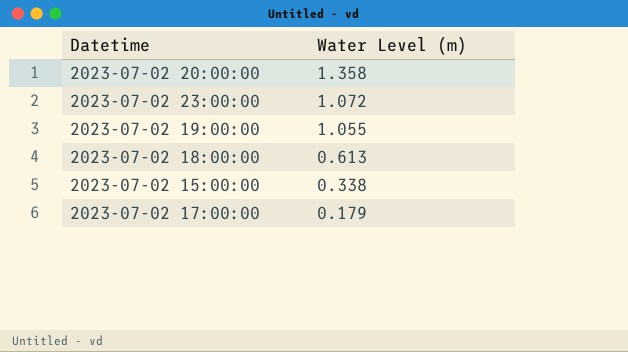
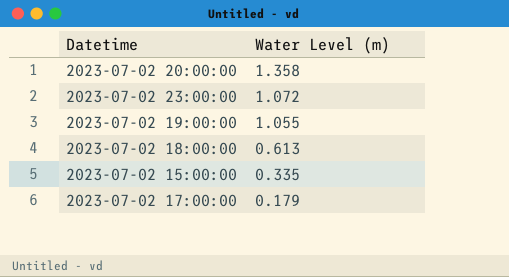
2023-07-02 15:00:00 | Water Level (m): 0.338 -> 0.335

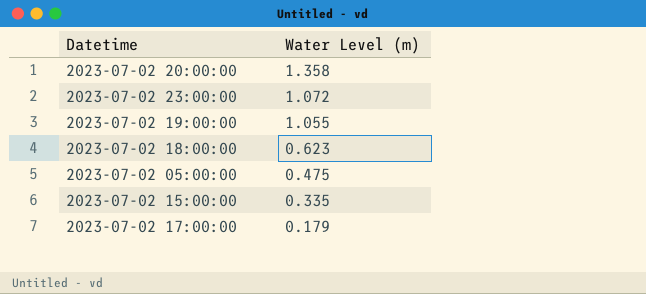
2023-07-02 18:00:00 | Water Level (m): 0.613 -> 0.623
row 2023-07-02 05:00:00: none -> 0.475

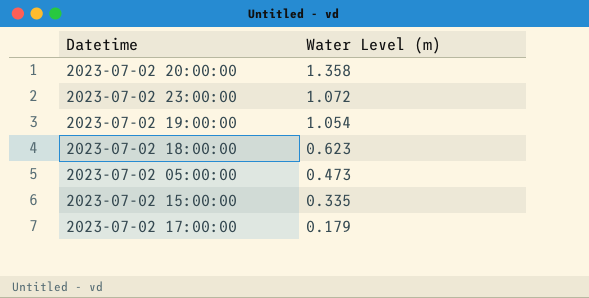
2023-07-02 19:00:00 | Water Level (m): 1.055 -> 1.054
2023-07-02 05:00:00 | Water Level (m): 0.475 -> 0.473

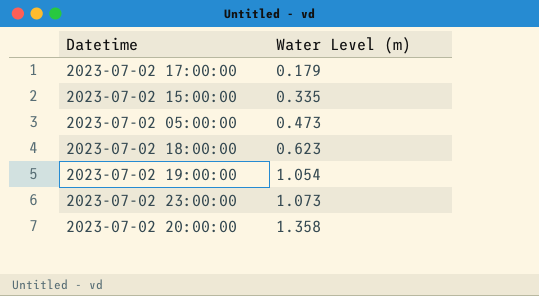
row order: Water Level (m) descending -> Water Level (m) ascending
2023-07-02 23:00:00 | Water Level (m): 1.072 -> 1.073

